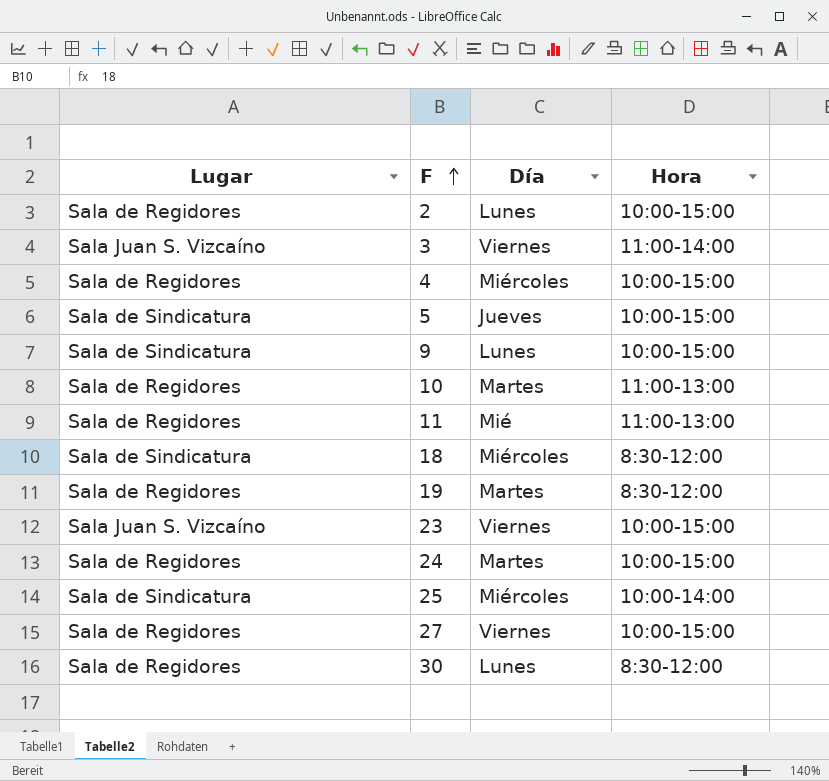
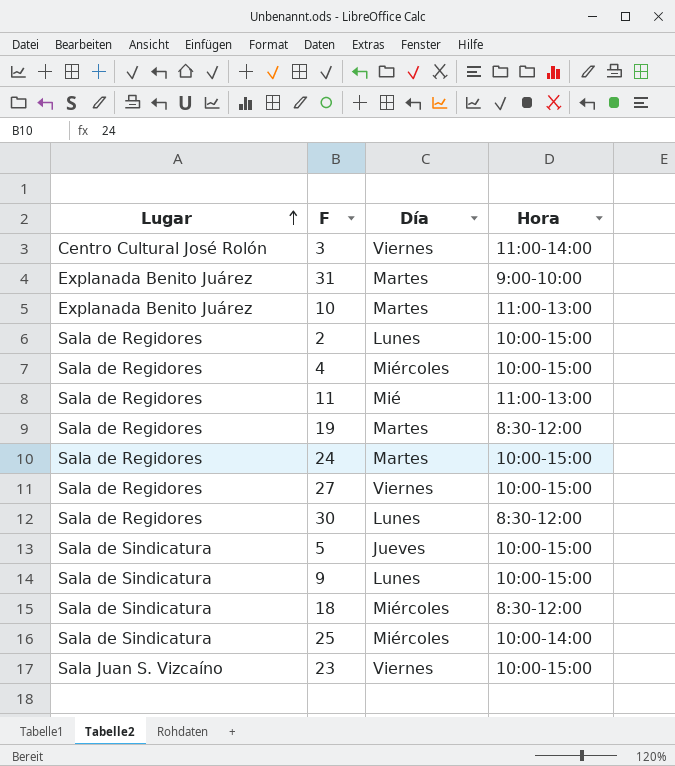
row order: F ascending -> Lugar ascending
3 | Lugar: Sala Juan S. Vizcaíno -> Centro Cultural José Rolón
row 31: none -> Explanada Benito Juárez | Martes | 9:00-10:00
10 | Lugar: Sala de Regidores -> Explanada Benito Juárez

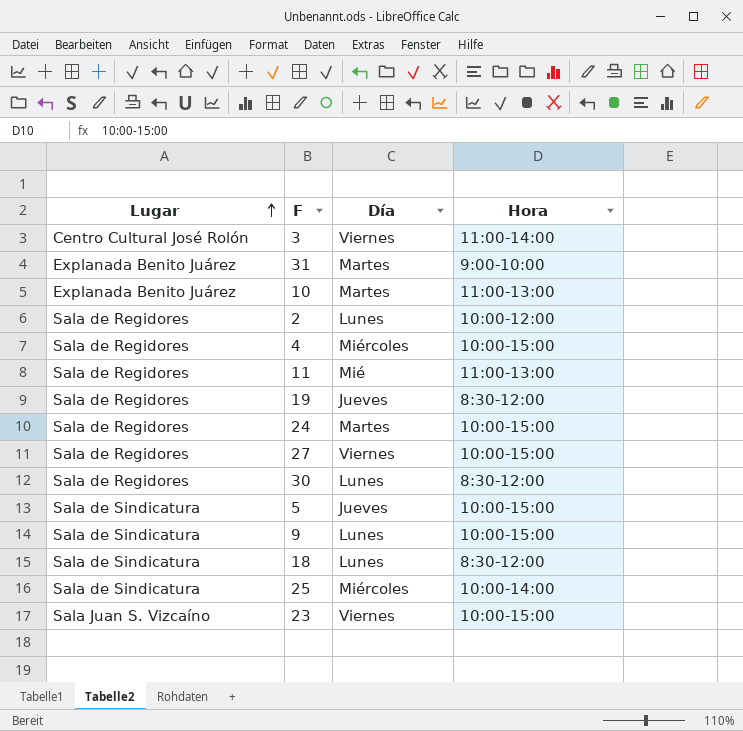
2 | Hora: 10:00-15:00 -> 10:00-12:00
19 | Día: Martes -> Jueves
18 | Día: Miércoles -> Lunes

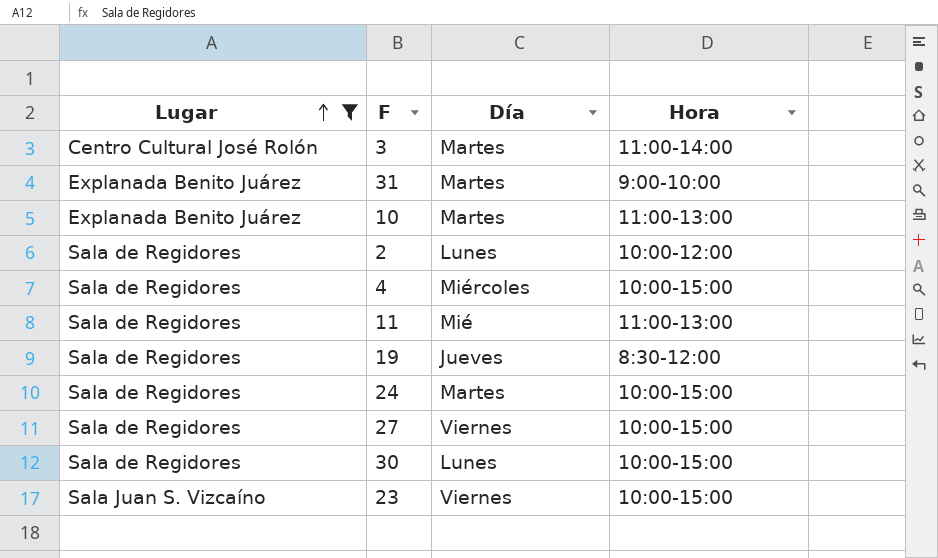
filter: none -> Lugar != Sala de Sindicatura
3 | Día: Viernes -> Martes
30 | Hora: 8:30-12:00 -> 10:00-15:00

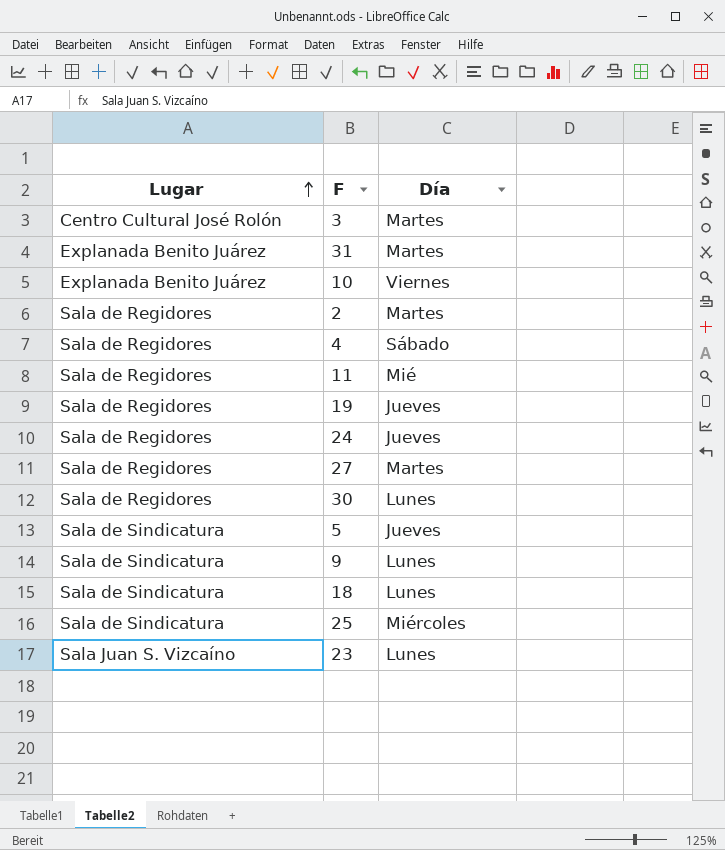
filter: Lugar != Sala de Sindicatura -> none
column Hora | position: 4 -> none
10 | Día: Martes -> Viernes
2 | Día: Lunes -> Martes
4 | Día: Miércoles -> Sábado
24 | Día: Martes -> Jueves
27 | Día: Viernes -> Martes
23 | Día: Viernes -> Lunes

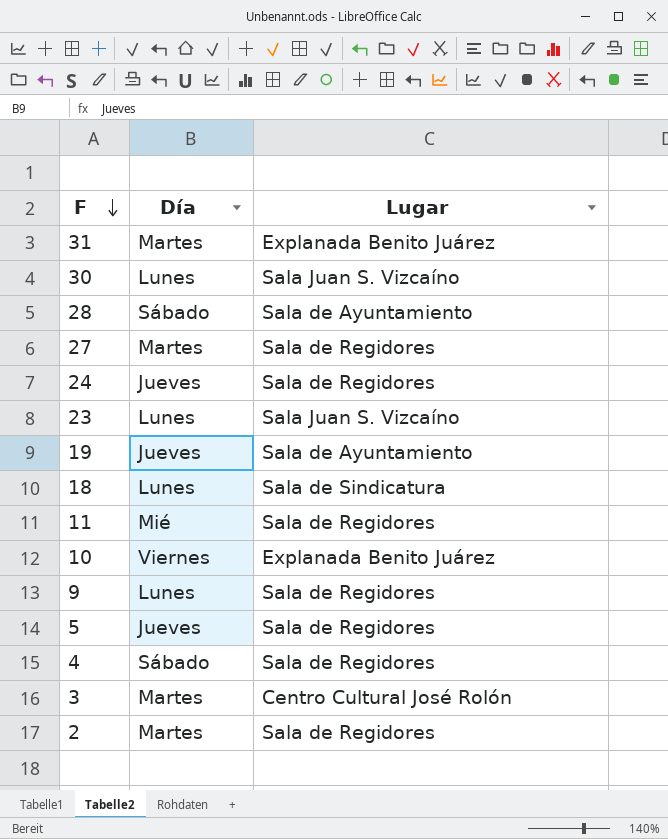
row order: Lugar ascending -> F descending
column Lugar | position: 1 -> 3
row 25: Sala de Sindicatura | Miércoles -> none
30 | Lugar: Sala de Regidores -> Sala Juan S. Vizcaíno
row 28: none -> Sábado | Sala de Ayuntamiento
19 | Lugar: Sala de Regidores -> Sala de Ayuntamiento
9 | Lugar: Sala de Sindicatura -> Sala de Regidores
5 | Lugar: Sala de Sindicatura -> Sala de Regidores

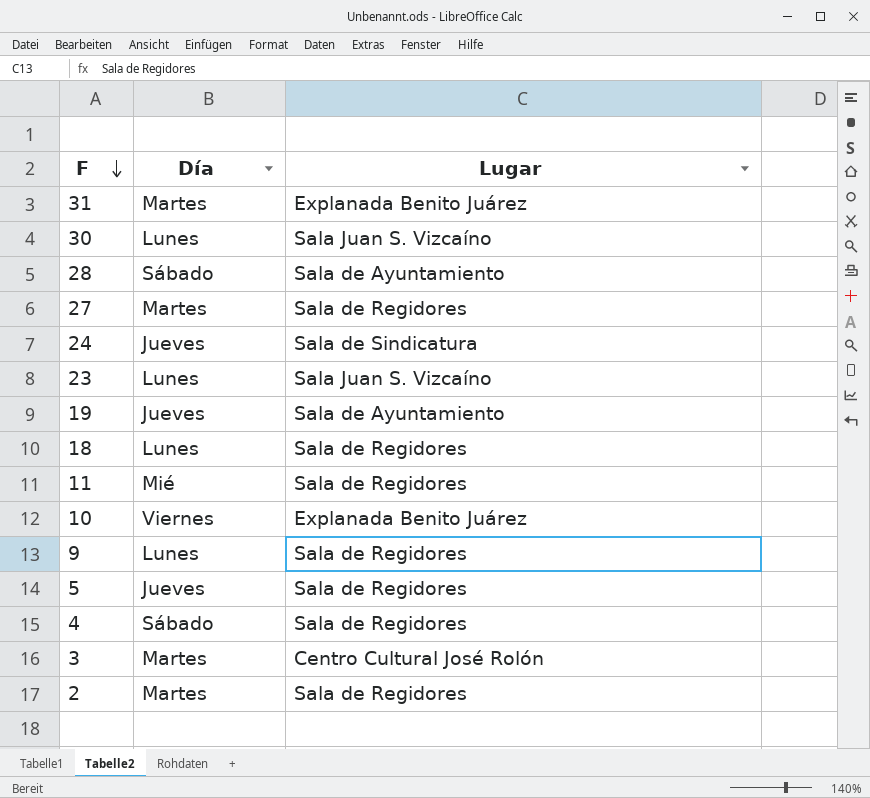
24 | Lugar: Sala de Regidores -> Sala de Sindicatura
18 | Lugar: Sala de Sindicatura -> Sala de Regidores

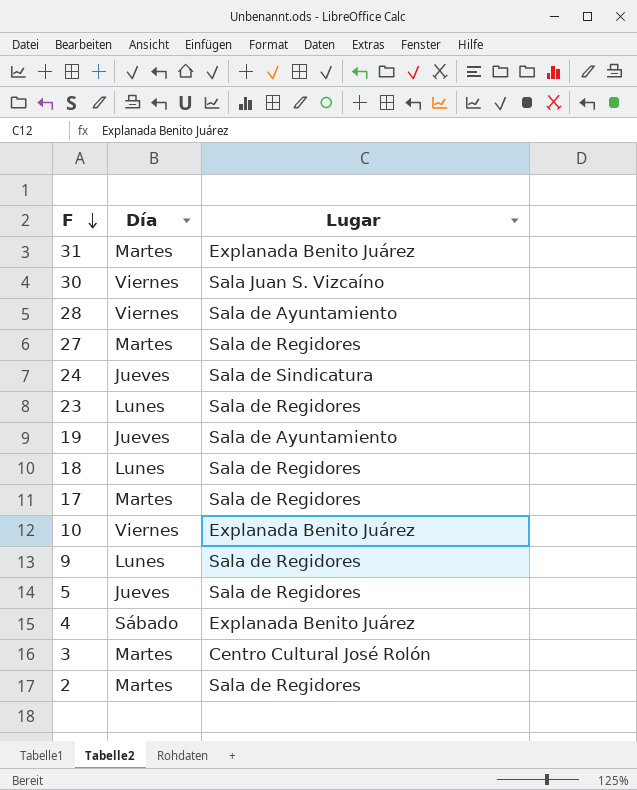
row 11: Mié | Sala de Regidores -> none
30 | Día: Lunes -> Viernes
28 | Día: Sábado -> Viernes
23 | Lugar: Sala Juan S. Vizcaíno -> Sala de Regidores
row 17: none -> Martes | Sala de Regidores
4 | Lugar: Sala de Regidores -> Explanada Benito Juárez

